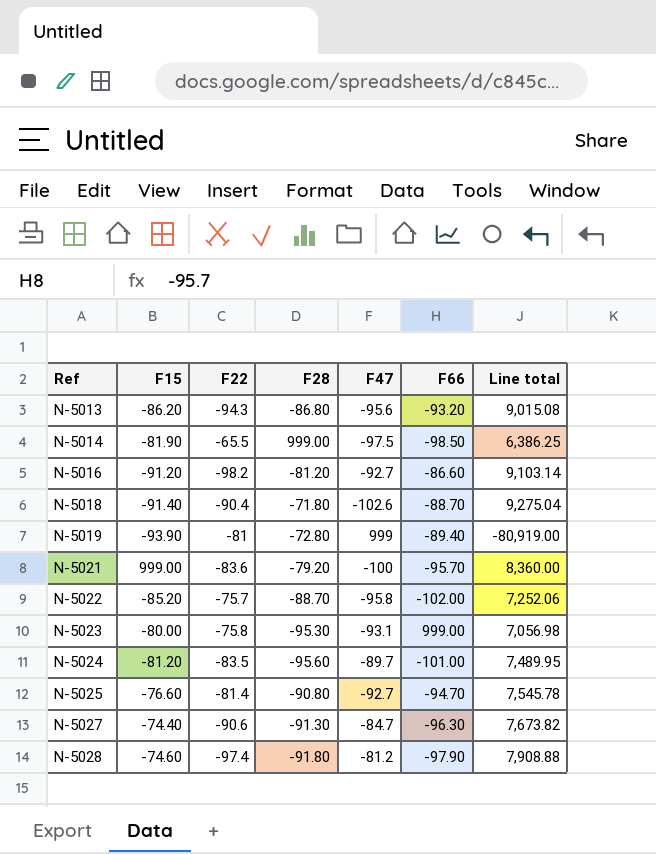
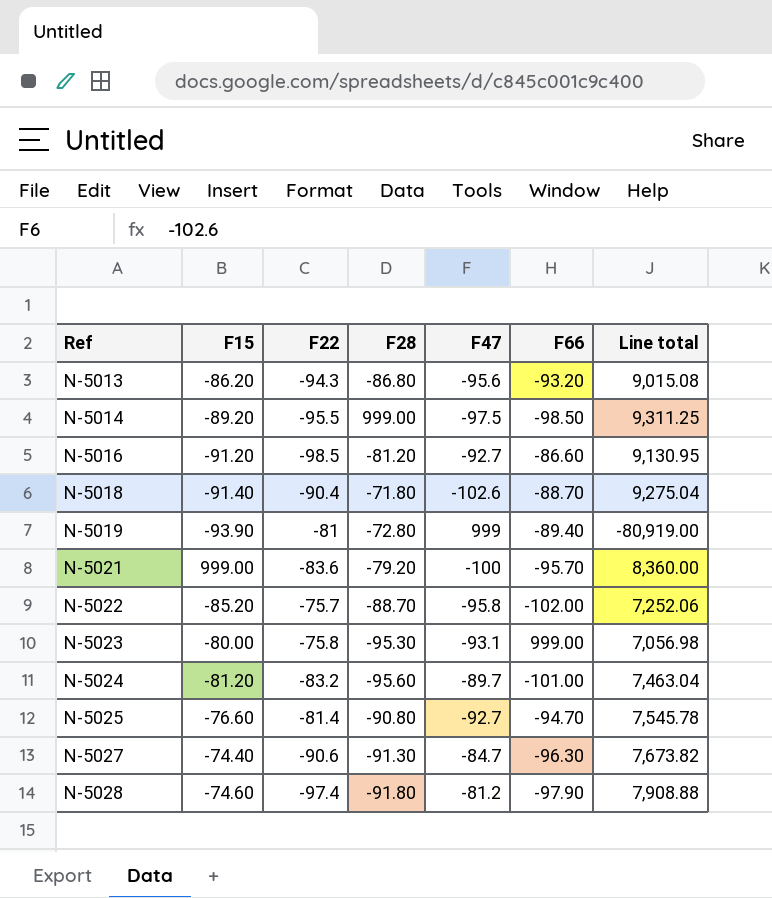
N-5014 | F15: -81.90 -> -89.20
N-5014 | F22: -65.5 -> -95.5
N-5014 | Line total: 6,386.25 -> 9,311.25
N-5016 | F22: -98.2 -> -98.5
N-5016 | Line total: 9,103.14 -> 9,130.95
N-5024 | F22: -83.5 -> -83.2
N-5024 | Line total: 7,489.95 -> 7,463.04

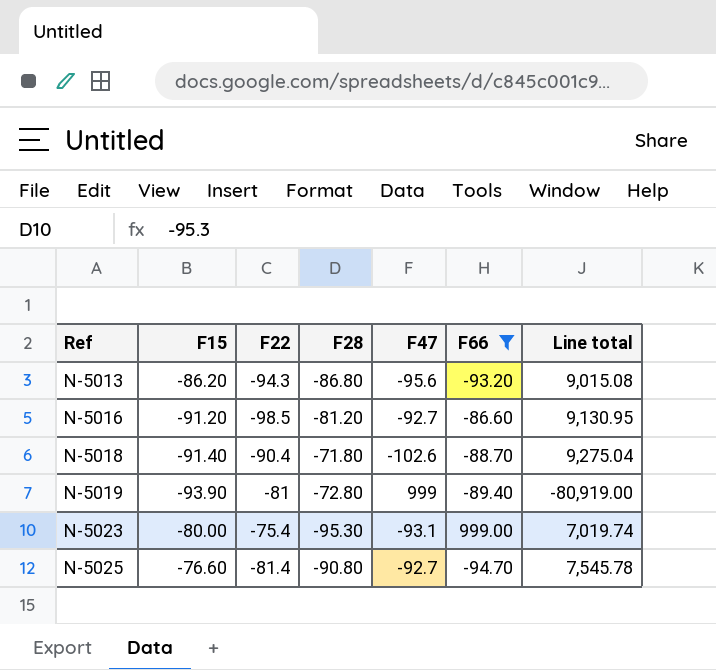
filter: none -> F66 >= -94.70
N-5023 | F22: -75.8 -> -75.4
N-5023 | Line total: 7,056.98 -> 7,019.74

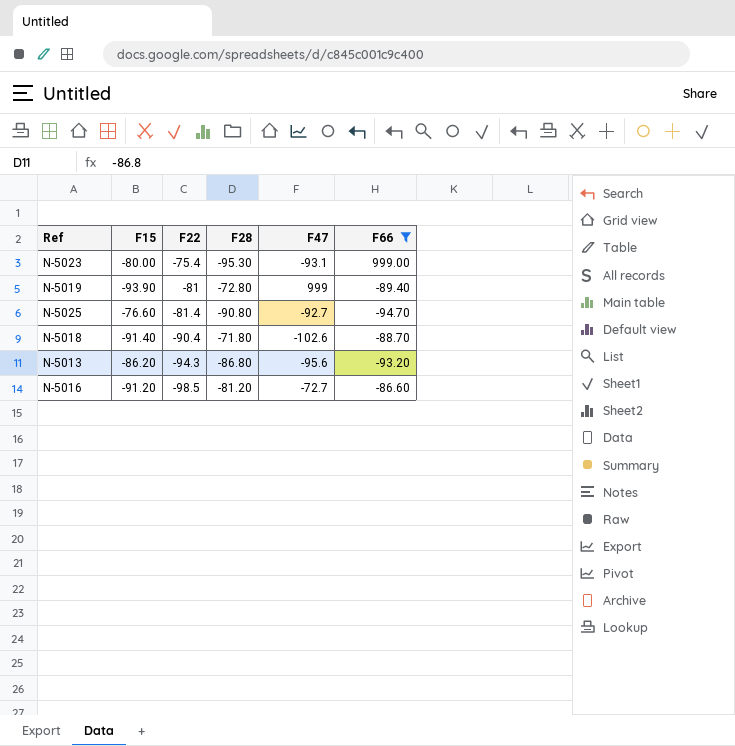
row order: Ref ascending -> F22 descending
column Line total | formula: [F22] * [F47] -> none
N-5016 | F47: -92.7 -> -72.7

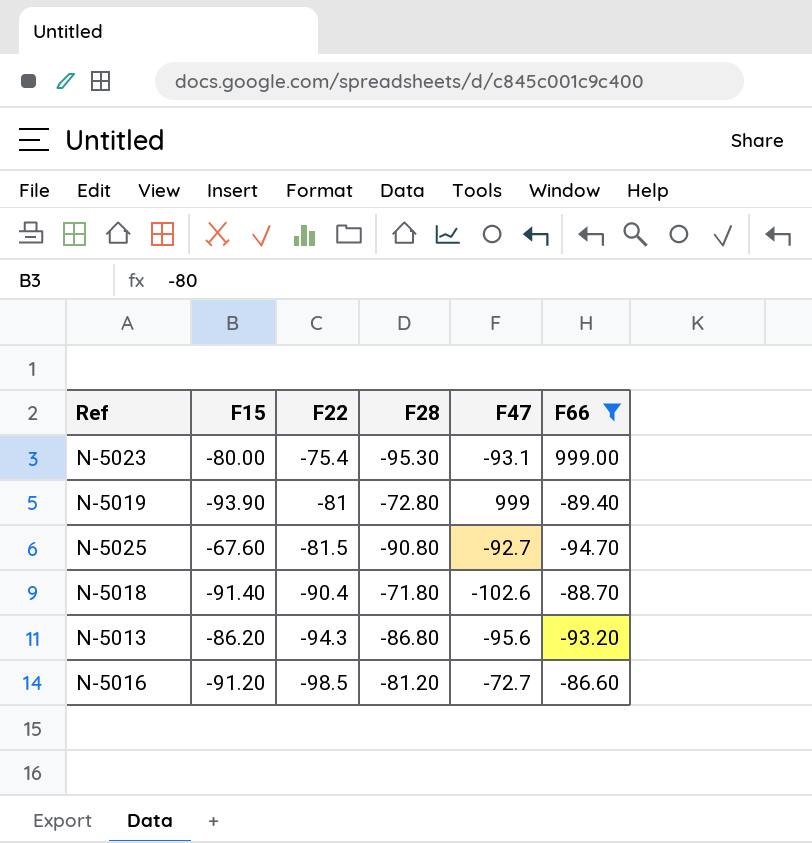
N-5025 | F15: -76.60 -> -67.60
N-5025 | F22: -81.4 -> -81.5

